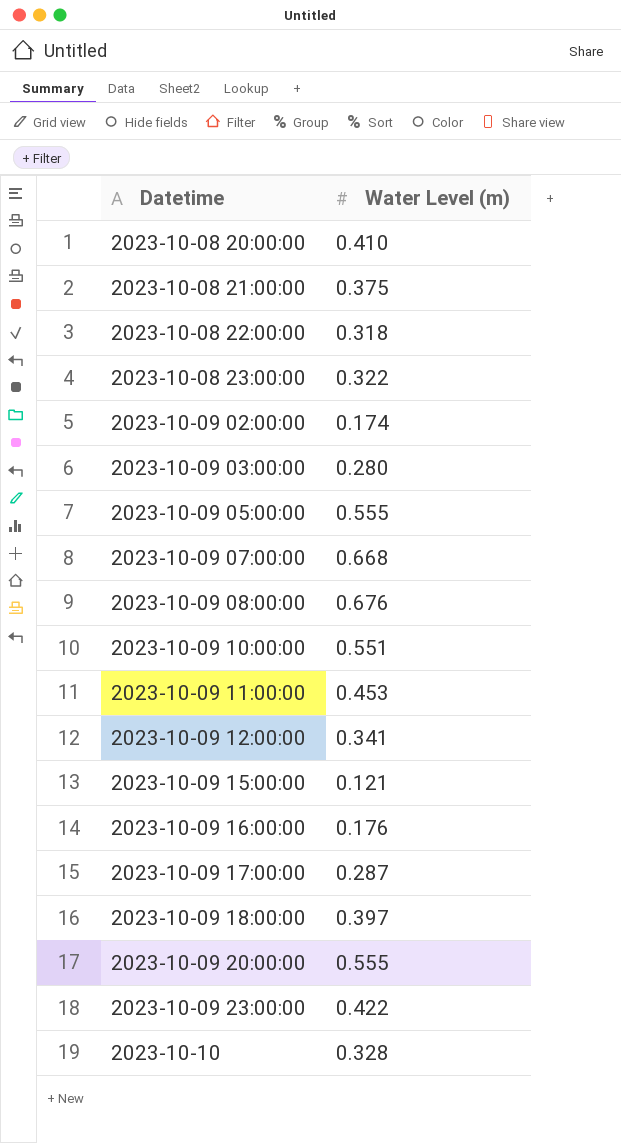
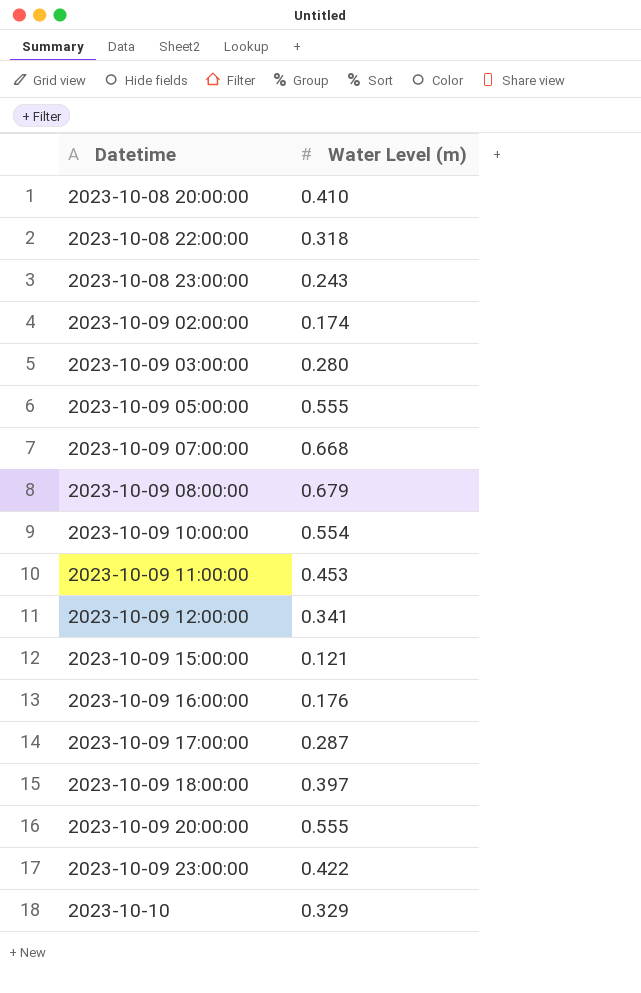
row 2023-10-08 21:00:00: 0.375 -> none
2023-10-08 23:00:00 | Water Level (m): 0.322 -> 0.243
2023-10-09 08:00:00 | Water Level (m): 0.676 -> 0.679
2023-10-09 10:00:00 | Water Level (m): 0.551 -> 0.554
2023-10-10 | Water Level (m): 0.328 -> 0.329

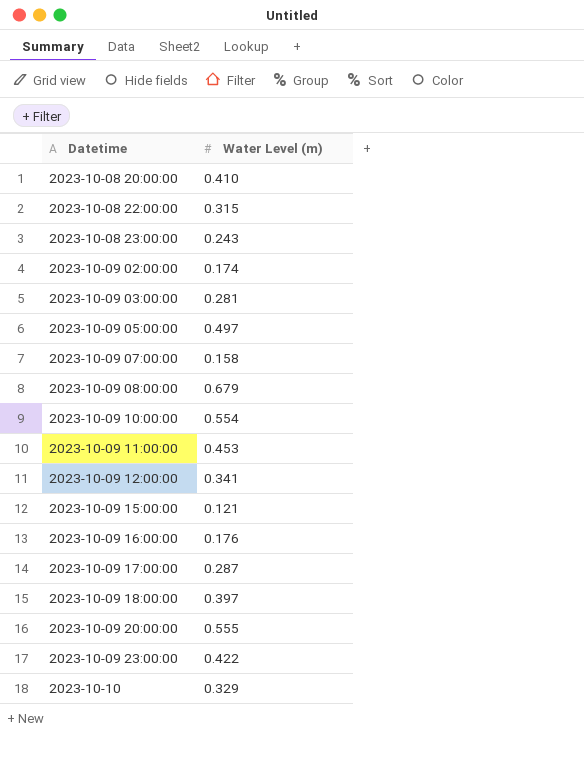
2023-10-08 22:00:00 | Water Level (m): 0.318 -> 0.315
2023-10-09 03:00:00 | Water Level (m): 0.280 -> 0.281
2023-10-09 05:00:00 | Water Level (m): 0.555 -> 0.497
2023-10-09 07:00:00 | Water Level (m): 0.668 -> 0.158

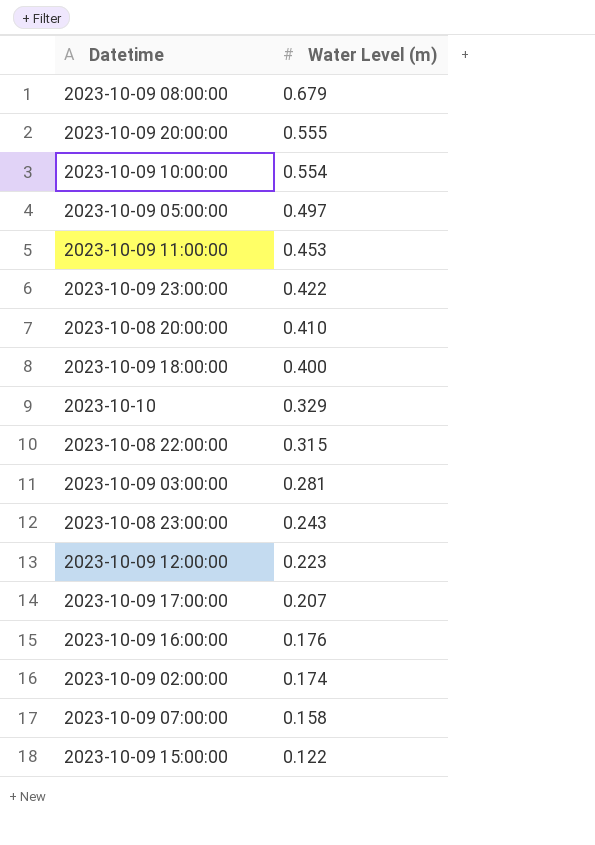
row order: Datetime ascending -> Water Level (m) descending
2023-10-09 18:00:00 | Water Level (m): 0.397 -> 0.400
2023-10-09 12:00:00 | Water Level (m): 0.341 -> 0.223
2023-10-09 17:00:00 | Water Level (m): 0.287 -> 0.207
2023-10-09 15:00:00 | Water Level (m): 0.121 -> 0.122

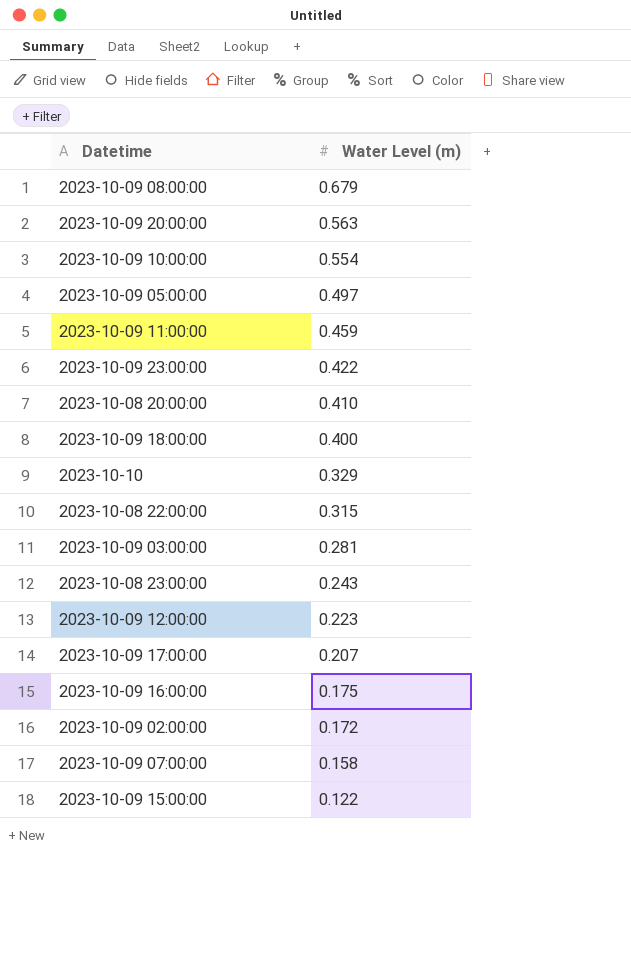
2023-10-09 20:00:00 | Water Level (m): 0.555 -> 0.563
2023-10-09 11:00:00 | Water Level (m): 0.453 -> 0.459
2023-10-09 16:00:00 | Water Level (m): 0.176 -> 0.175
2023-10-09 02:00:00 | Water Level (m): 0.174 -> 0.172

